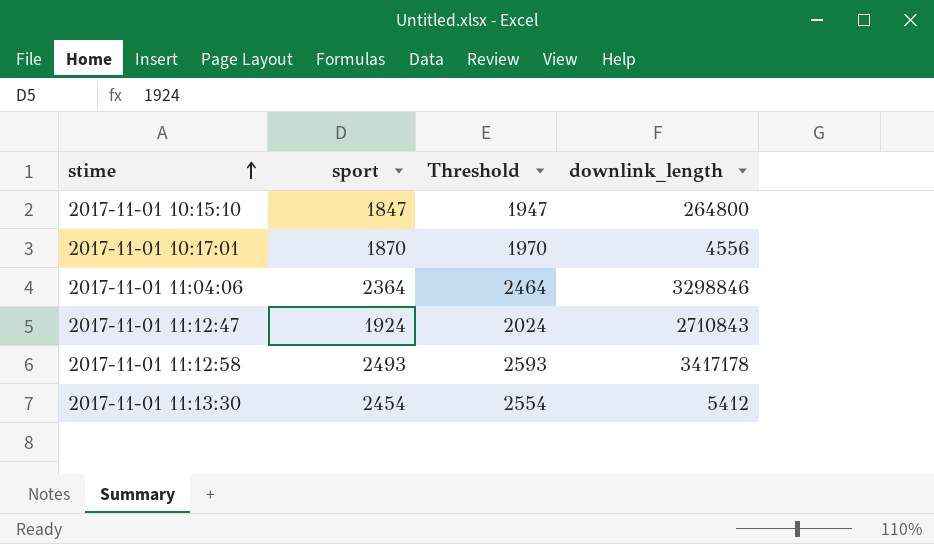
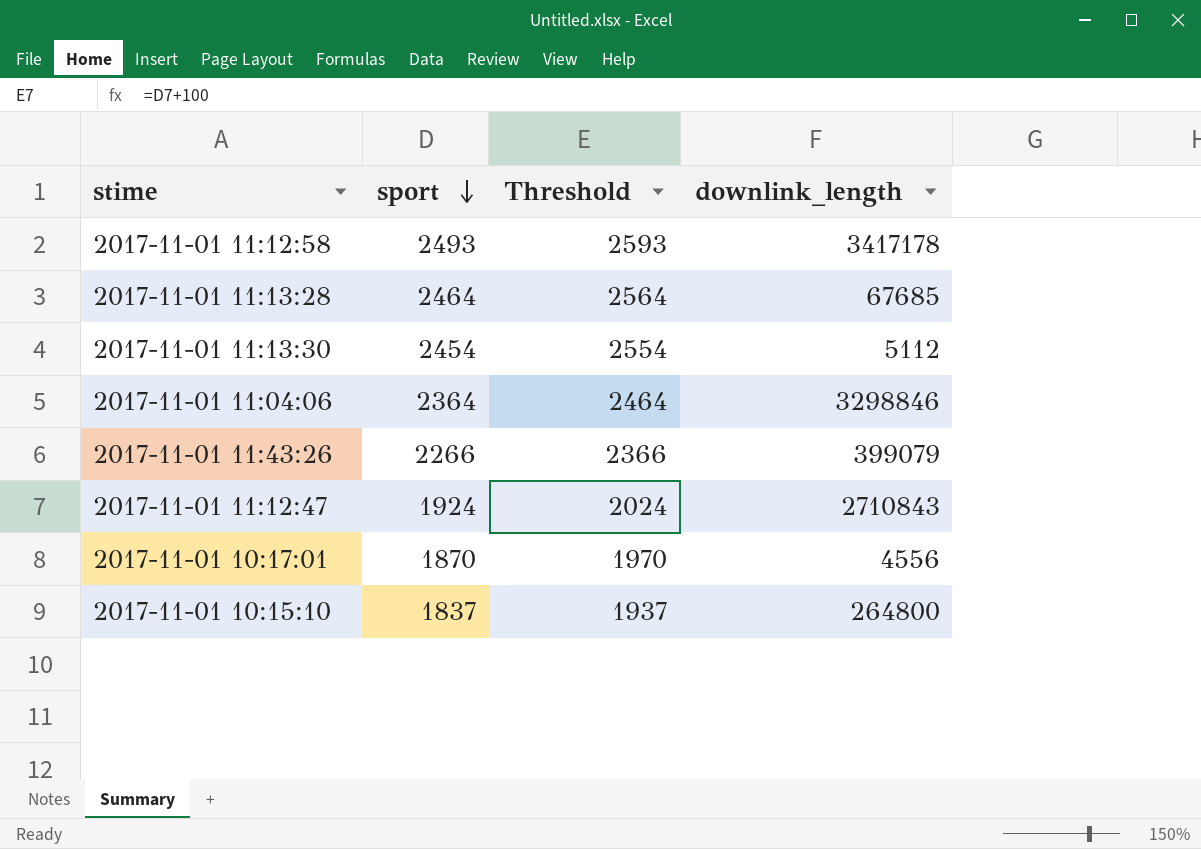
row order: stime ascending -> sport descending
row 2017-11-01 11:13:28: none -> 2464 | 2564 | 67685
2017-11-01 11:13:30 | downlink_length: 5412 -> 5112
row 2017-11-01 11:43:26: none -> 2266 | 2366 | 399079
2017-11-01 10:15:10 | sport: 1847 -> 1837
2017-11-01 10:15:10 | Threshold: 1947 -> 1937

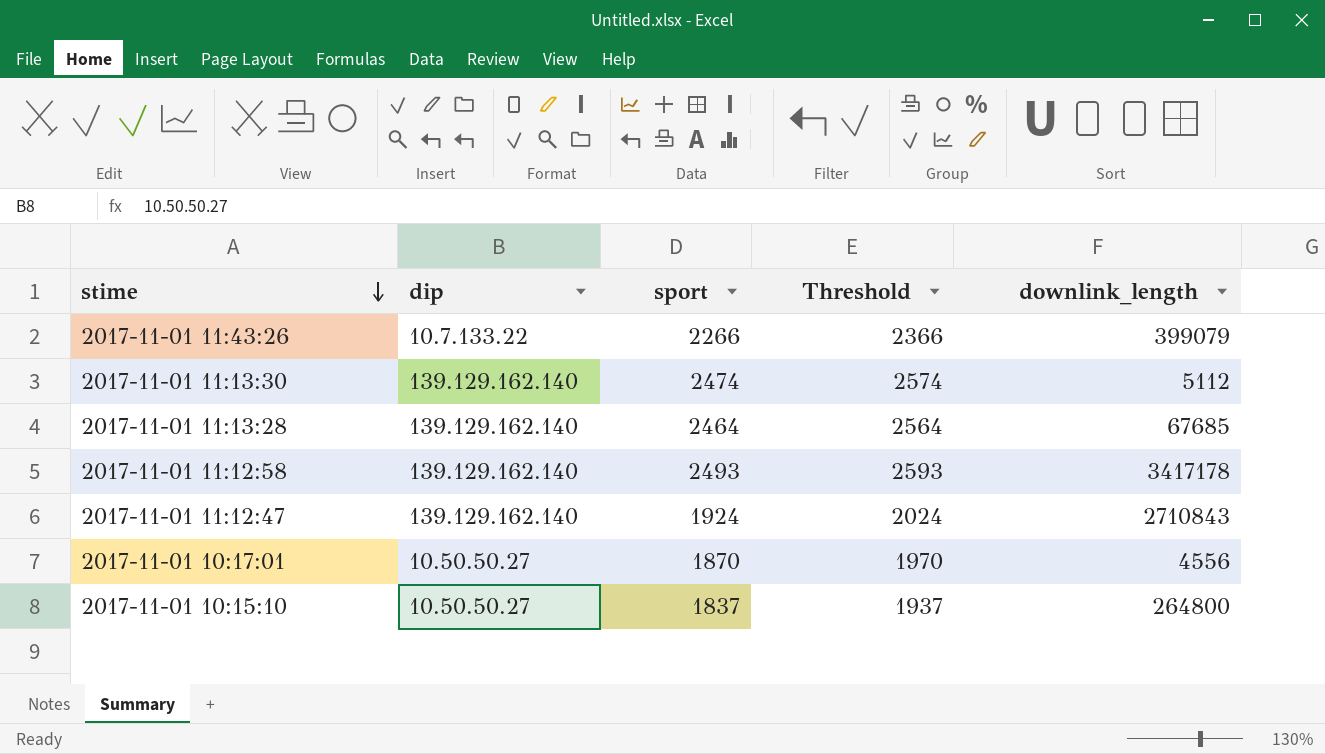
row order: sport descending -> stime descending
column dip | position: none -> 2
row 2017-11-01 11:04:06: 2364 | 2464 | 3298846 -> none
2017-11-01 11:13:30 | sport: 2454 -> 2474
2017-11-01 11:13:30 | Threshold: 2554 -> 2574

